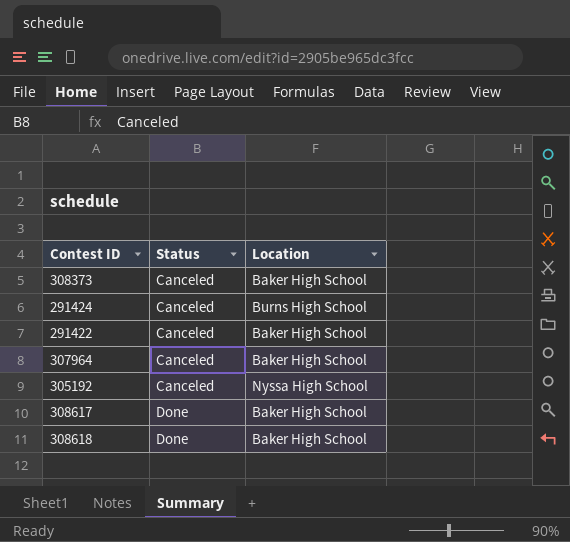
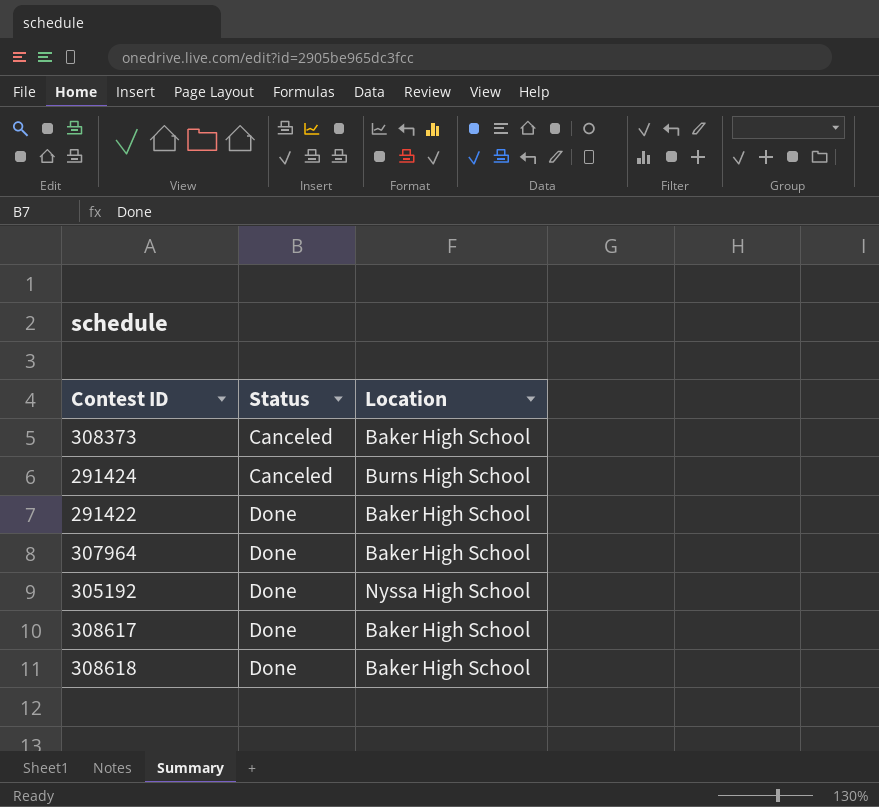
291422 | Status: Canceled -> Done
307964 | Status: Canceled -> Done
305192 | Status: Canceled -> Done

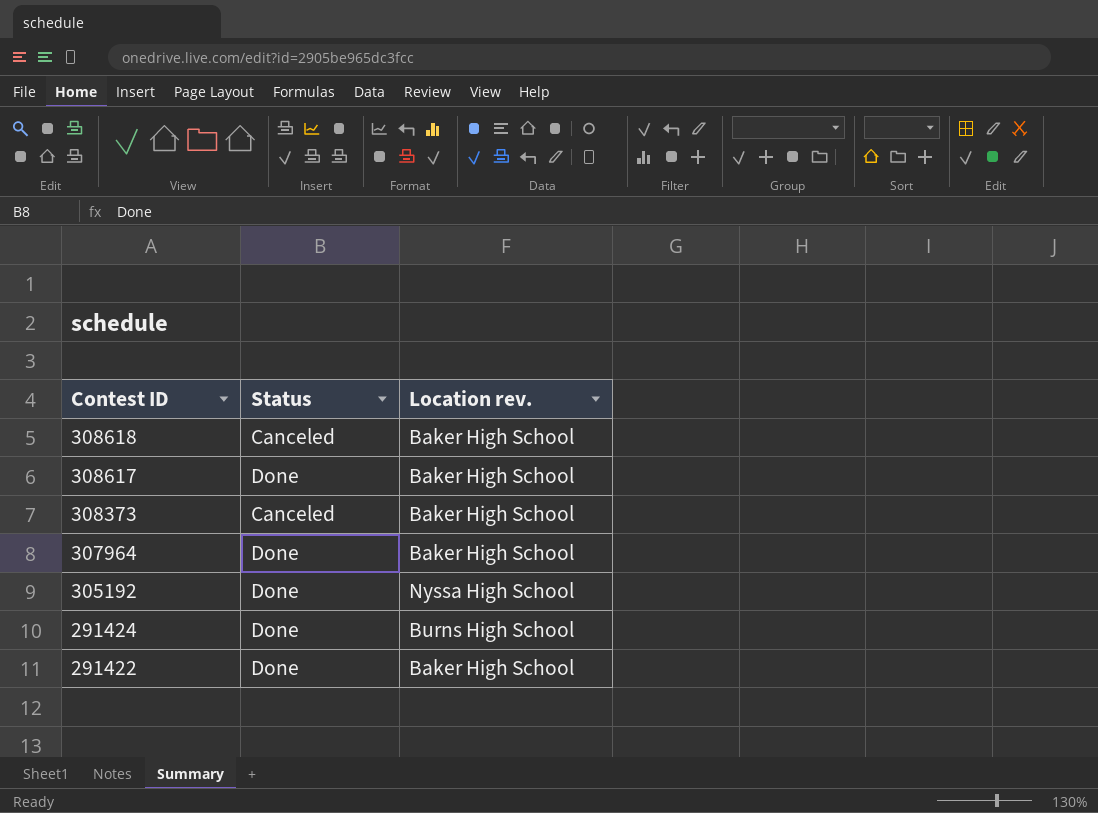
row order: Status ascending -> Contest ID descending
column name: Location -> Location rev.
308618 | Status: Done -> Canceled
291424 | Status: Canceled -> Done

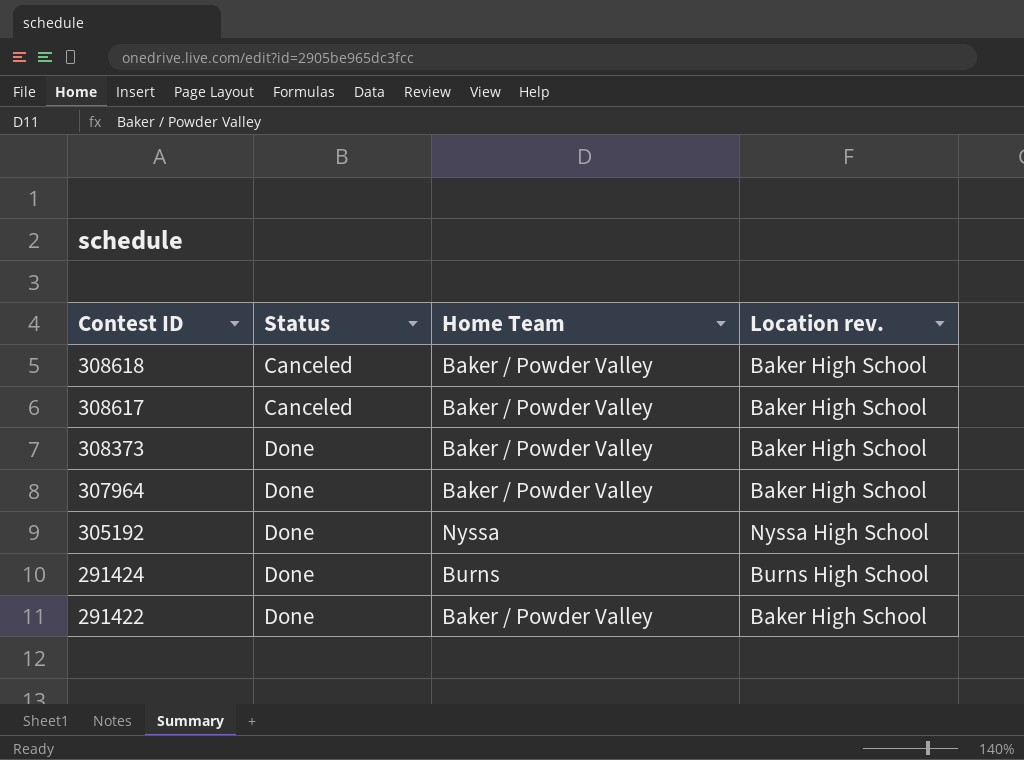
column Home Team | position: none -> 3
308617 | Status: Done -> Canceled
308373 | Status: Canceled -> Done

